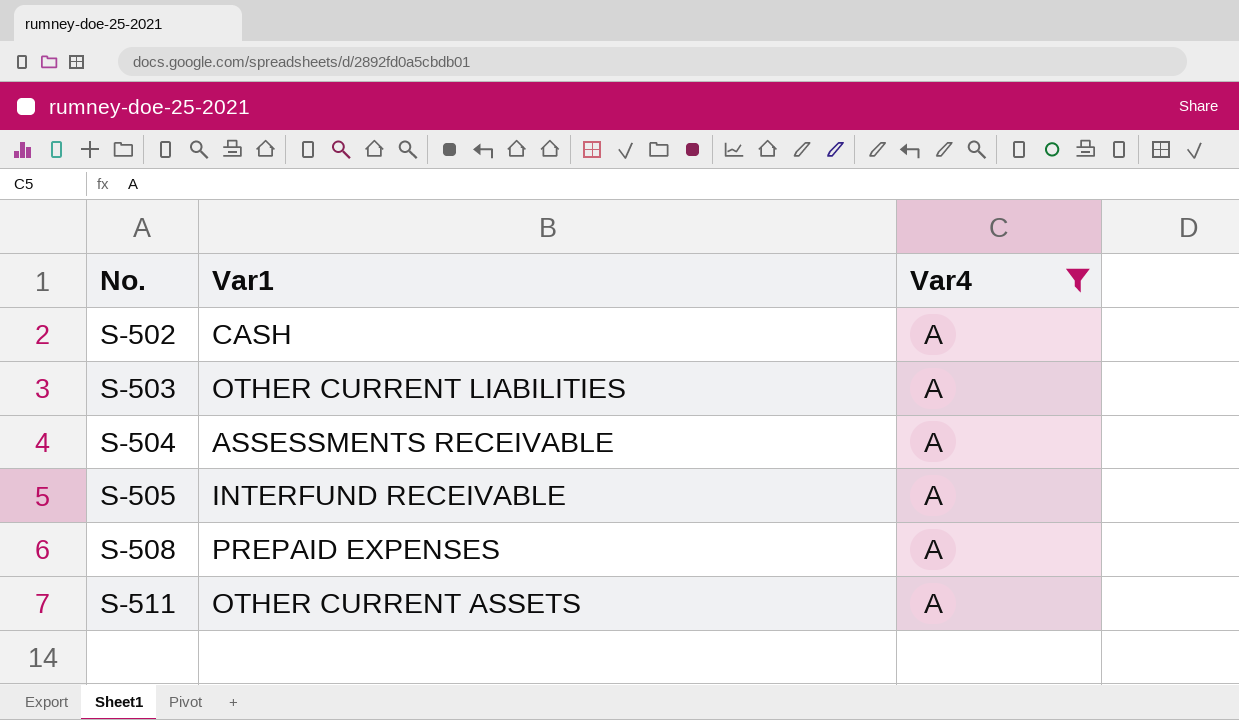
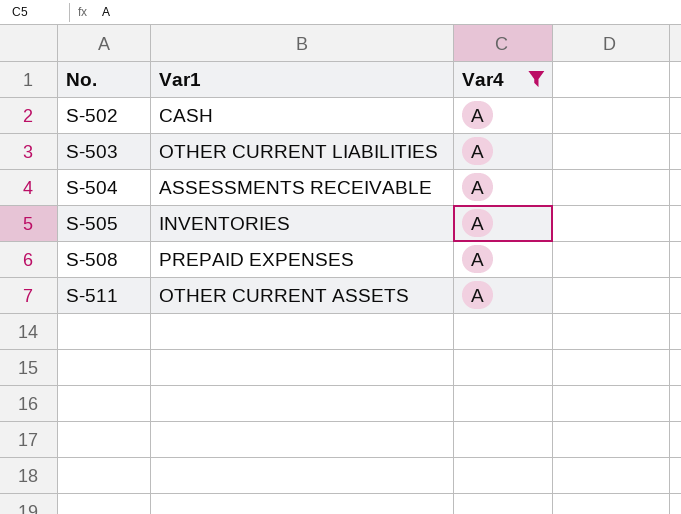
S-505 | Var1: INTERFUND RECEIVABLE -> INVENTORIES

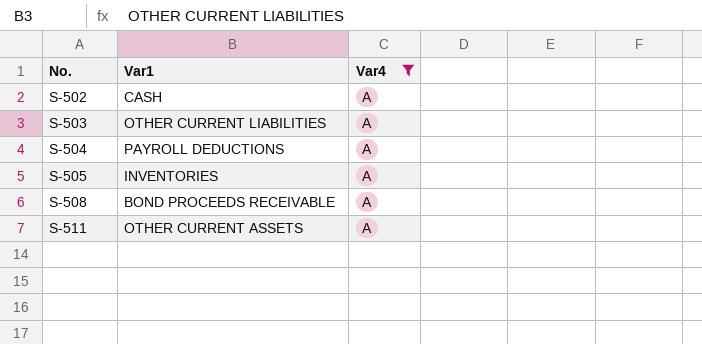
S-504 | Var1: ASSESSMENTS RECEIVABLE -> PAYROLL DEDUCTIONS
S-508 | Var1: PREPAID EXPENSES -> BOND PROCEEDS RECEIVABLE

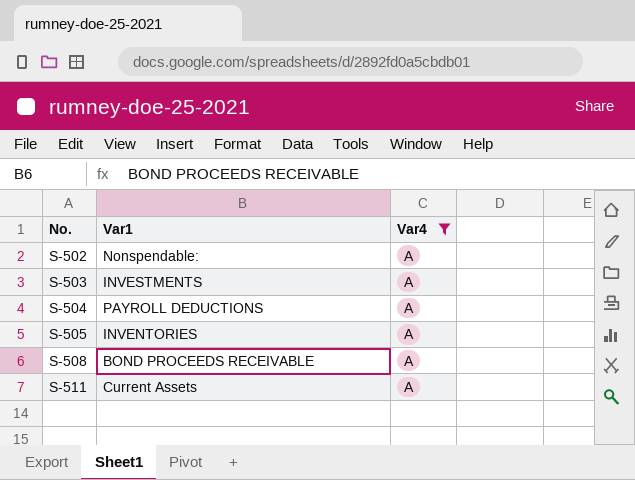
S-502 | Var1: CASH -> Nonspendable:
S-503 | Var1: OTHER CURRENT LIABILITIES -> INVESTMENTS
S-511 | Var1: OTHER CURRENT ASSETS -> Current Assets

